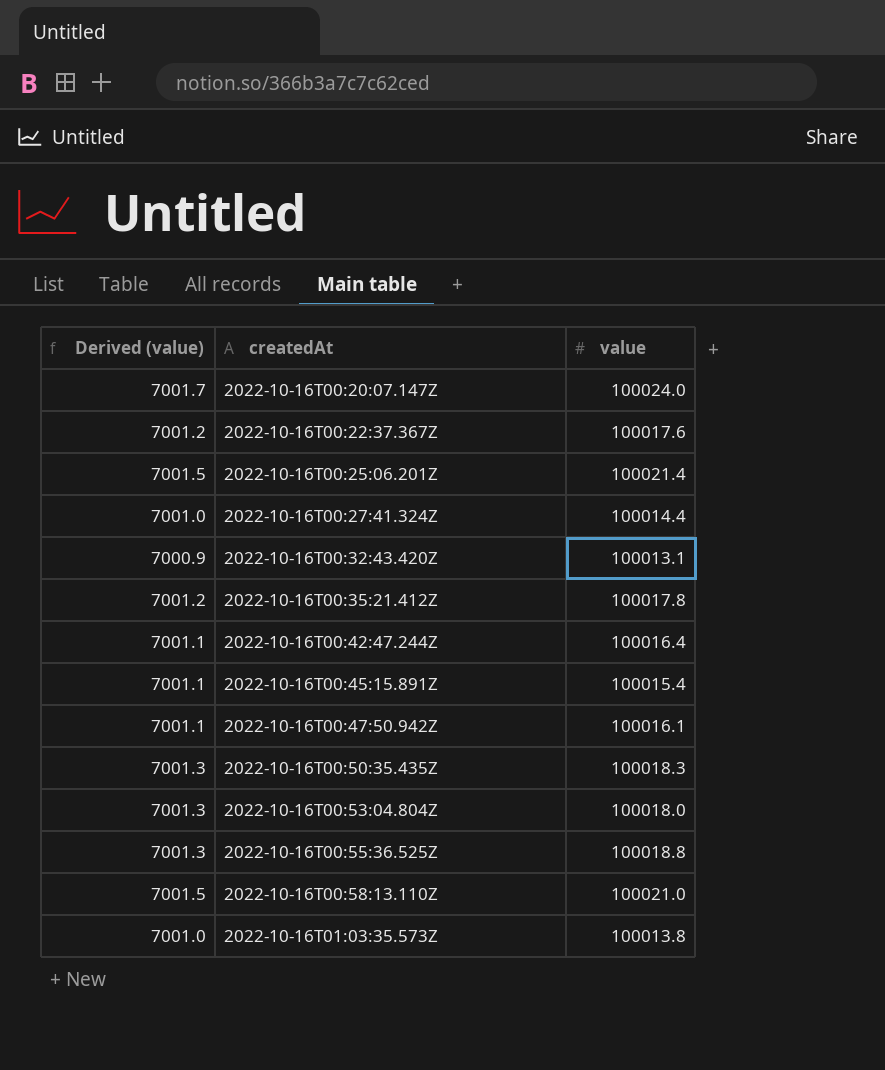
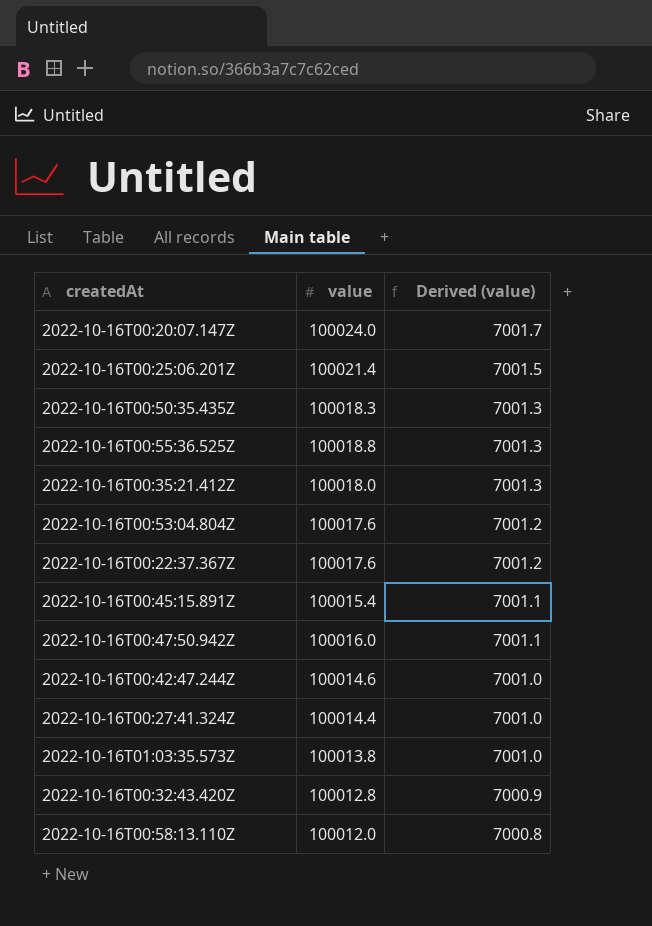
row order: createdAt ascending -> Derived (value) descending
column Derived (value) | position: 1 -> 3
2022-10-16T00:35:21.412Z | value: 100017.8 -> 100018.0
2022-10-16T00:35:21.412Z | Derived (value): 7001.2 -> 7001.3
2022-10-16T00:53:04.804Z | value: 100018.0 -> 100017.6
2022-10-16T00:53:04.804Z | Derived (value): 7001.3 -> 7001.2
2022-10-16T00:47:50.942Z | value: 100016.1 -> 100016.0
2022-10-16T00:42:47.244Z | value: 100016.4 -> 100014.6
2022-10-16T00:42:47.244Z | Derived (value): 7001.1 -> 7001.0
2022-10-16T00:32:43.420Z | value: 100013.1 -> 100012.8
2022-10-16T00:58:13.110Z | value: 100021.0 -> 100012.0
2022-10-16T00:58:13.110Z | Derived (value): 7001.5 -> 7000.8

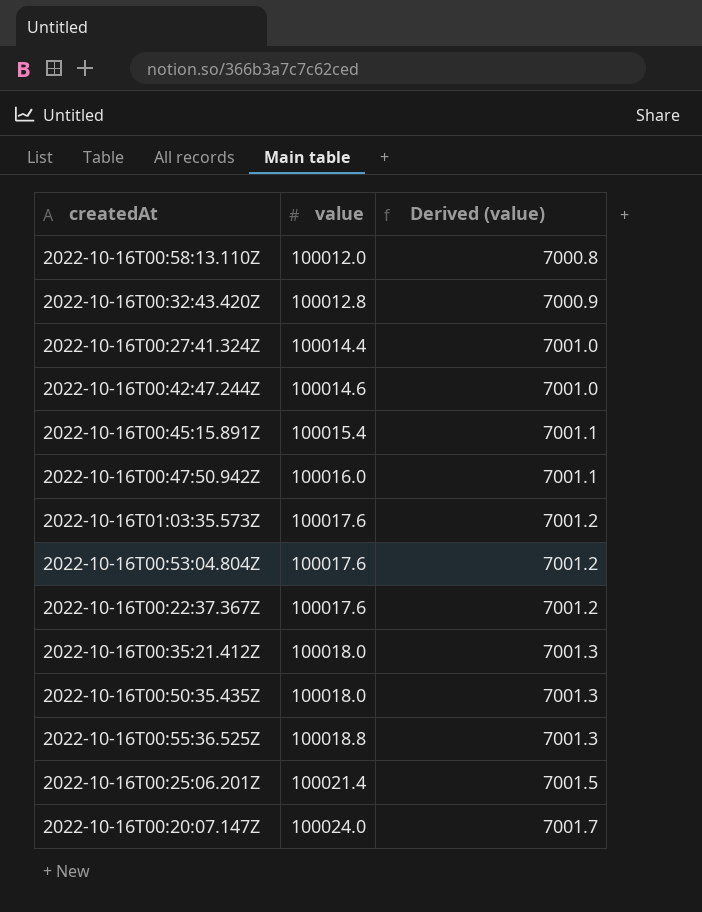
row order: Derived (value) descending -> value ascending
2022-10-16T01:03:35.573Z | value: 100013.8 -> 100017.6
2022-10-16T01:03:35.573Z | Derived (value): 7001.0 -> 7001.2
2022-10-16T00:50:35.435Z | value: 100018.3 -> 100018.0

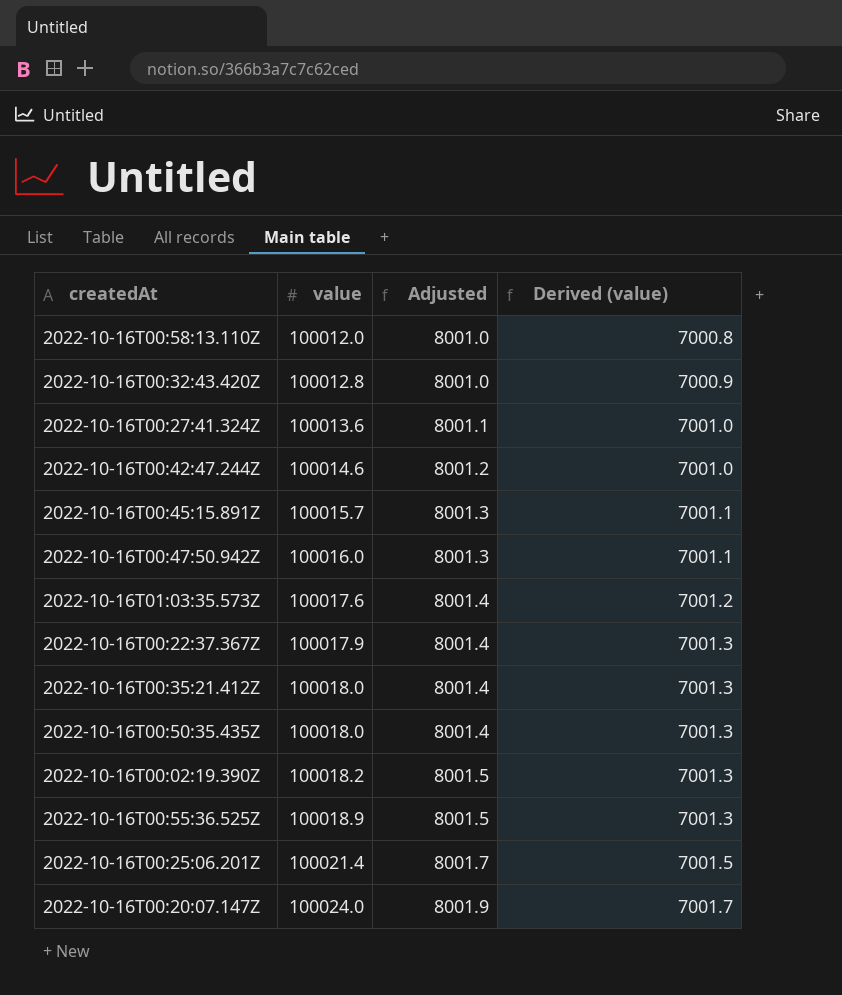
column Adjusted | formula: none -> [value] * 0.08
row 2022-10-16T00:53:04.804Z: 100017.6 | 7001.2 -> none
2022-10-16T00:27:41.324Z | value: 100014.4 -> 100013.6
2022-10-16T00:45:15.891Z | value: 100015.4 -> 100015.7
2022-10-16T00:22:37.367Z | value: 100017.6 -> 100017.9
2022-10-16T00:22:37.367Z | Derived (value): 7001.2 -> 7001.3
row 2022-10-16T00:02:19.390Z: none -> 100018.2 | 8001.5 | 7001.3
2022-10-16T00:55:36.525Z | value: 100018.8 -> 100018.9

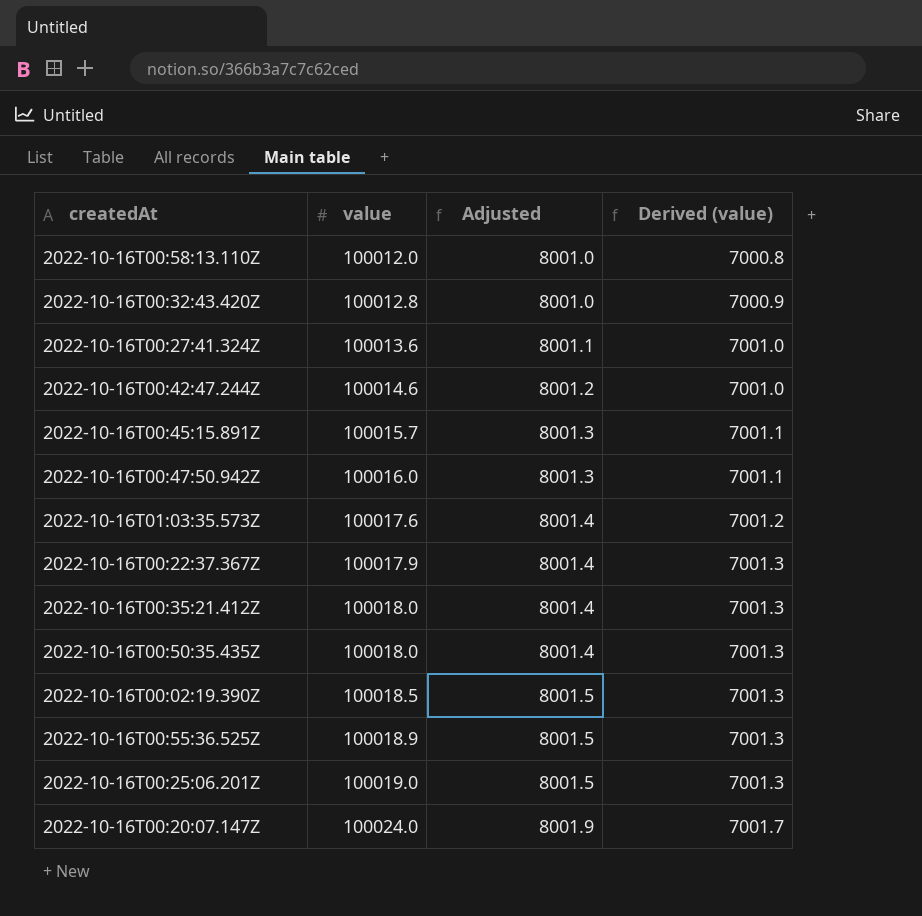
2022-10-16T00:02:19.390Z | value: 100018.2 -> 100018.5
2022-10-16T00:25:06.201Z | value: 100021.4 -> 100019.0
2022-10-16T00:25:06.201Z | Adjusted: 8001.7 -> 8001.5
2022-10-16T00:25:06.201Z | Derived (value): 7001.5 -> 7001.3

